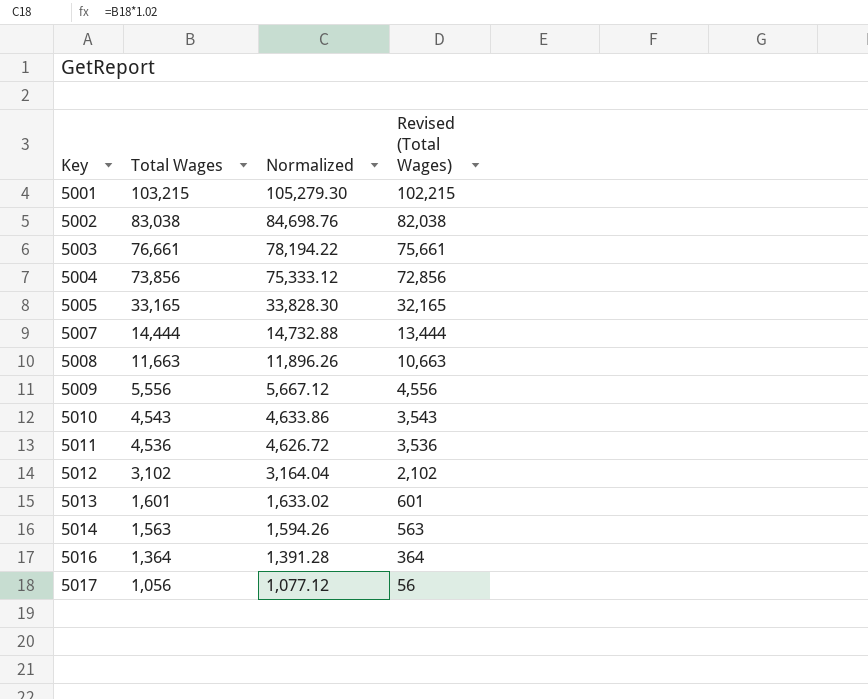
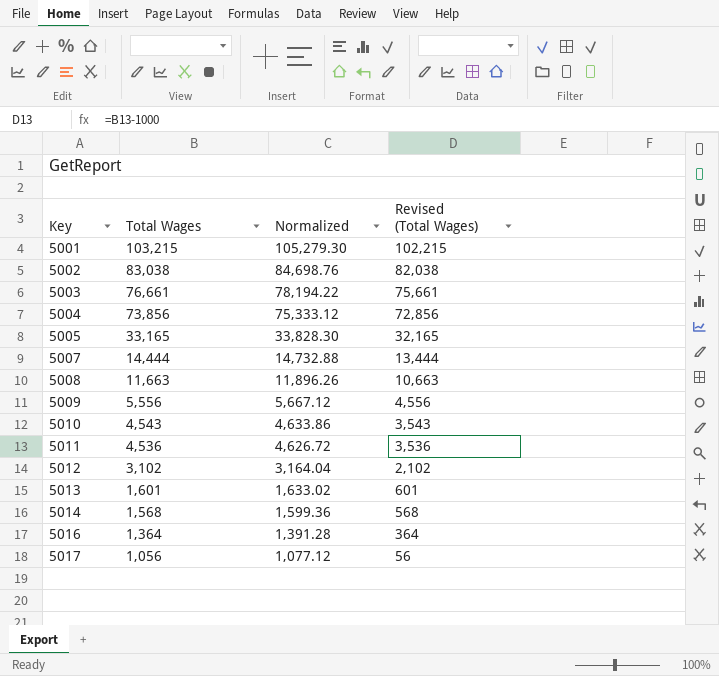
5014 | Total Wages: 1,563 -> 1,568
5014 | Normalized: 1,594.26 -> 1,599.36
5014 | Revised (Total Wages): 563 -> 568

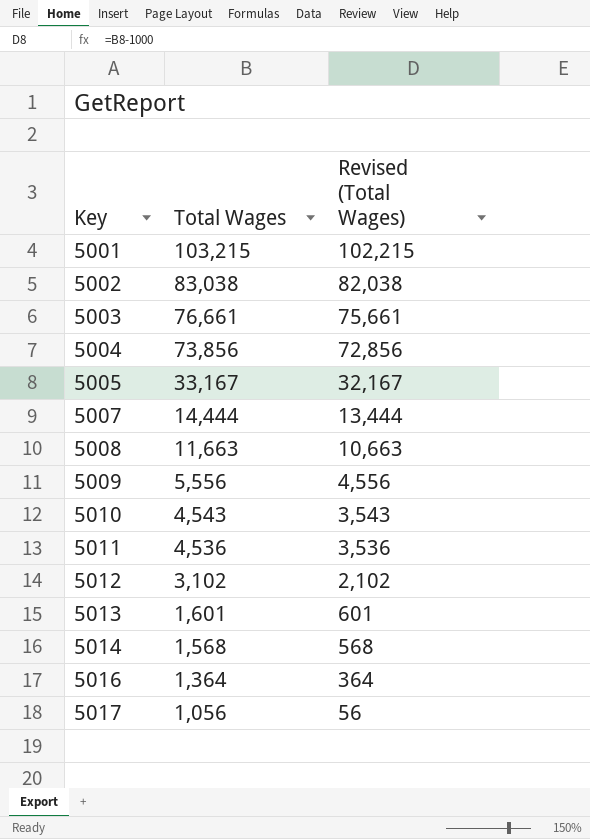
column Normalized | formula: [Total Wages] * 1.02 -> none
5005 | Total Wages: 33,165 -> 33,167
5005 | Revised (Total Wages): 32,165 -> 32,167

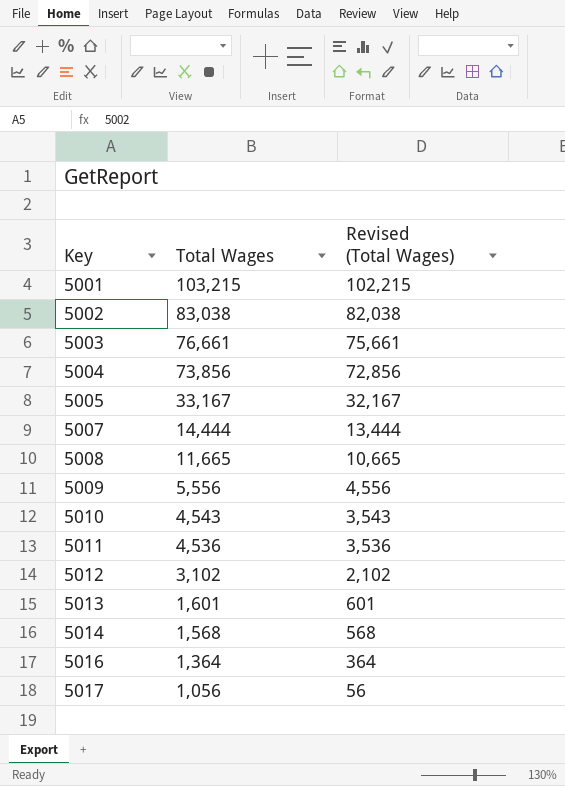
5008 | Total Wages: 11,663 -> 11,665
5008 | Revised (Total Wages): 10,663 -> 10,665

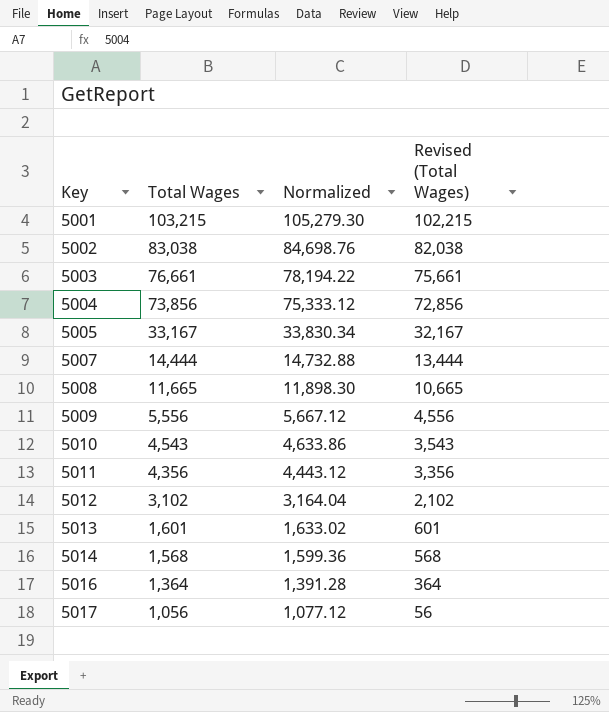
column Normalized | formula: none -> [Total Wages] * 1.02
5011 | Total Wages: 4,536 -> 4,356
5011 | Revised (Total Wages): 3,536 -> 3,356

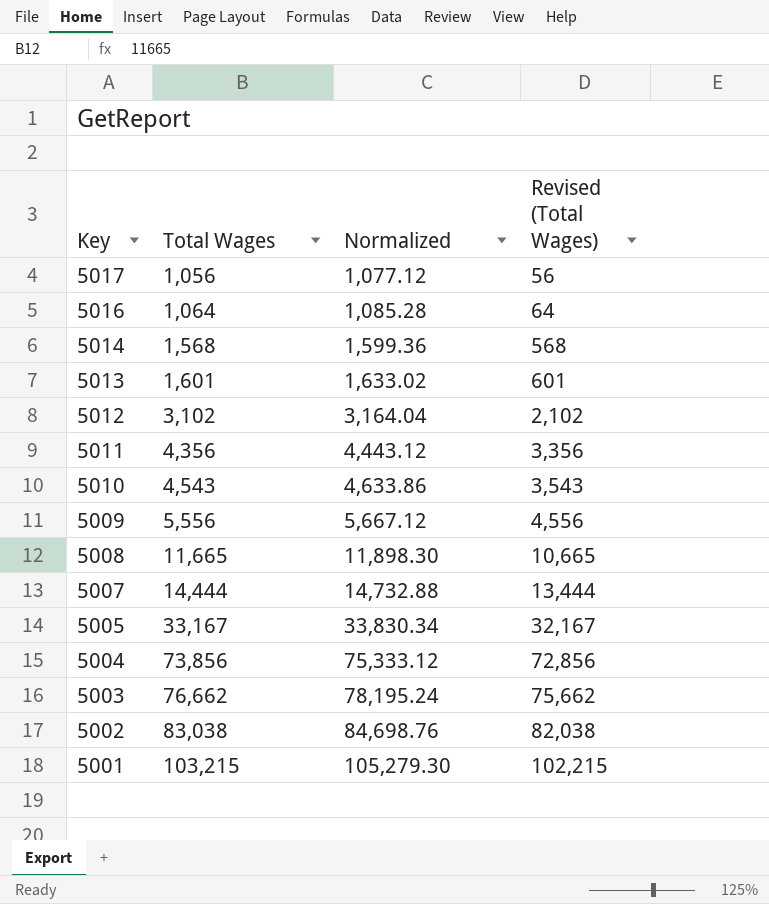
row order: Key ascending -> Key descending
5016 | Total Wages: 1,364 -> 1,064
5016 | Normalized: 1,391.28 -> 1,085.28
5016 | Revised (Total Wages): 364 -> 64
5003 | Total Wages: 76,661 -> 76,662
5003 | Normalized: 78,194.22 -> 78,195.24
5003 | Revised (Total Wages): 75,661 -> 75,662

